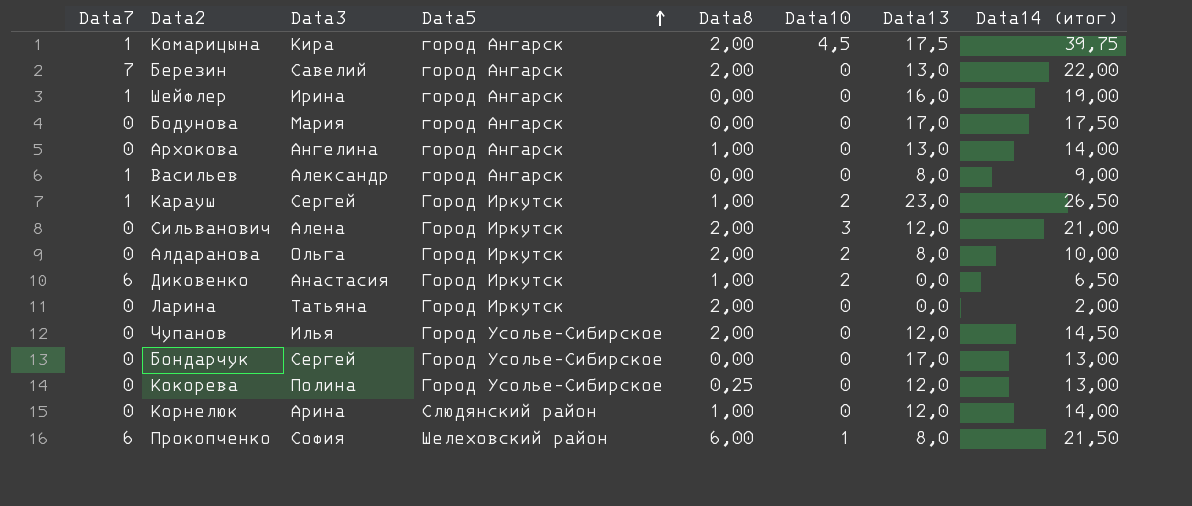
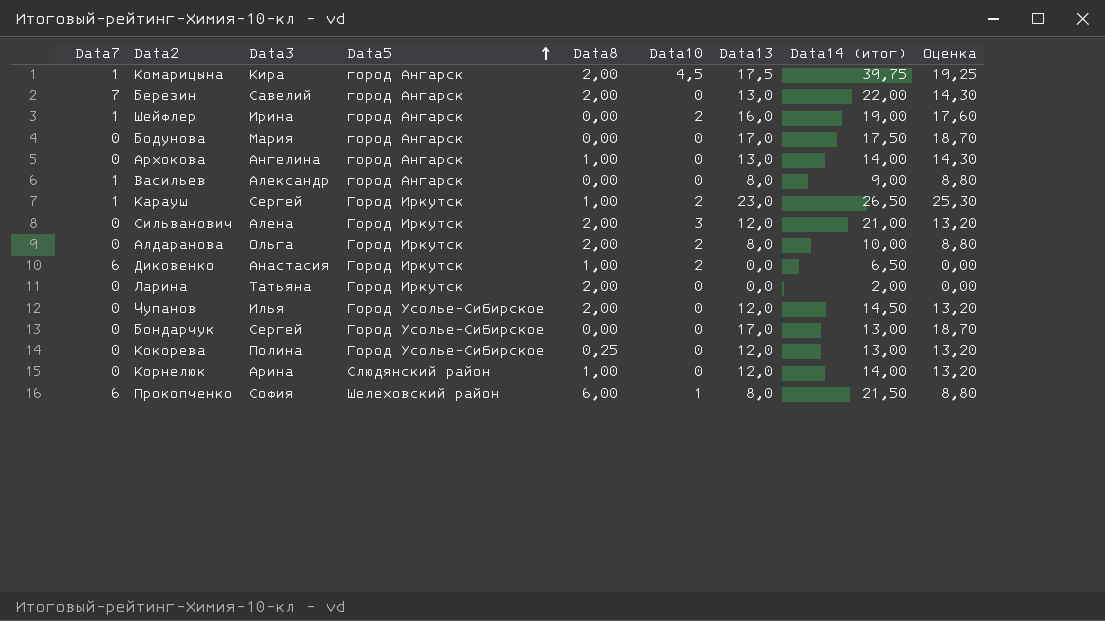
column Оценка | formula: none -> [Data13] * 1,1
Шейфлер | Data10: 0 -> 2

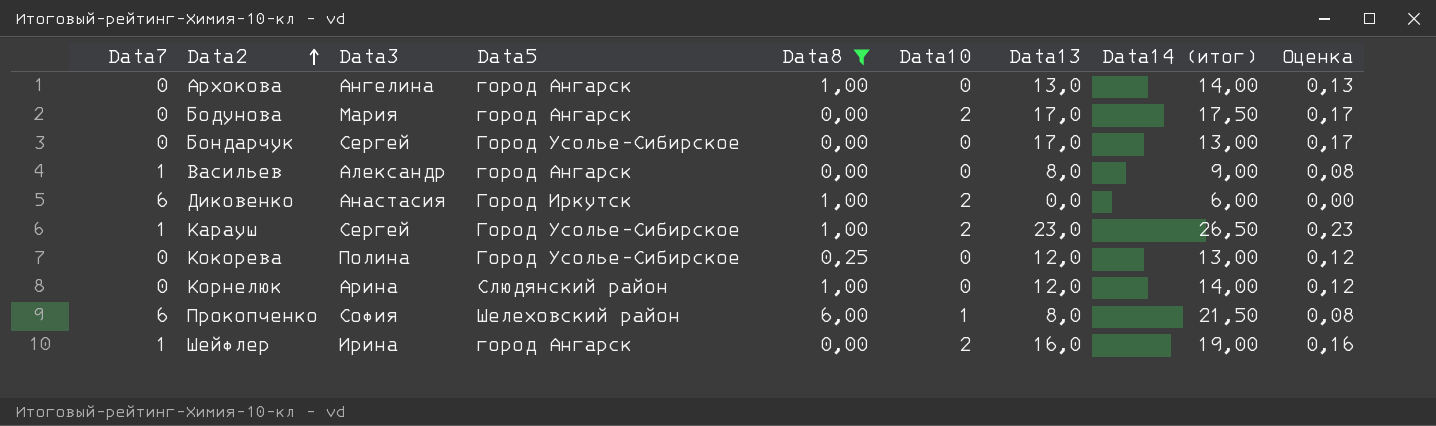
filter: none -> Data8 != 2,00
row order: Data5 ascending -> Data2 ascending
column Оценка | formula: [Data13] * 1,1 -> [Data13] * 0,01
Бодунова | Data10: 0 -> 2
Диковенко | Data14 (итог): 6,50 -> 6,00
Карауш | Data5: Город Иркутск -> Город Усолье-Сибирское

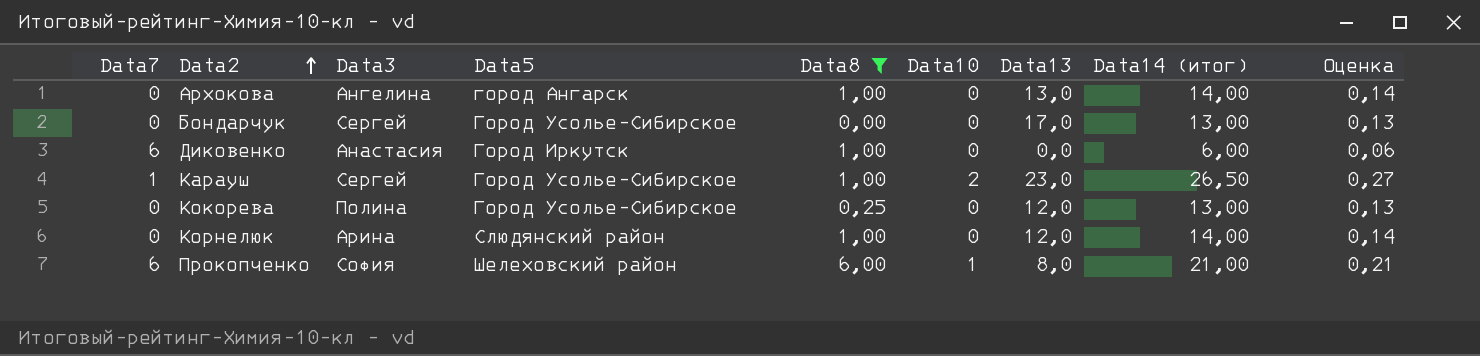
column Оценка | formula: [Data13] * 0,01 -> [Data14 (итог)] * 0,01
row Бодунова: 0 | Мария | город Ангарск | 0,00 | 2 | 17,0 | 17,50 | 0,17 -> none
row Васильев: 1 | Александр | город Ангарск | 0,00 | 0 | 8,0 | 9,00 | 0,08 -> none
row Шейфлер: 1 | Ирина | город Ангарск | 0,00 | 2 | 16,0 | 19,00 | 0,16 -> none
Диковенко | Data10: 2 -> 0
Прокопченко | Data14 (итог): 21,50 -> 21,00

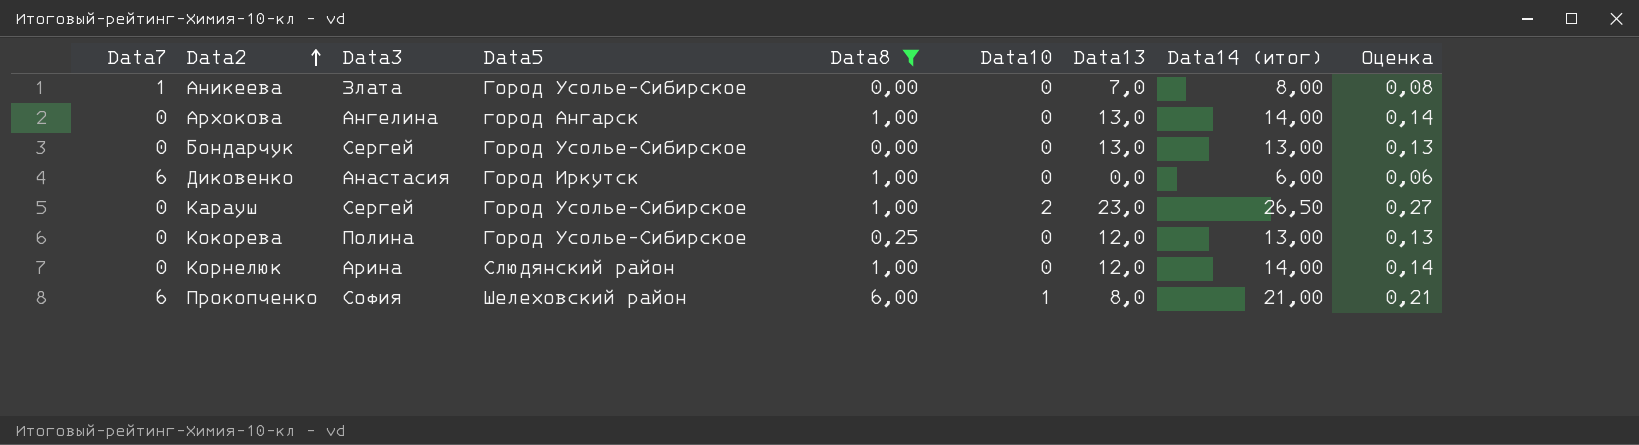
row Аникеева: none -> 1 | Злата | Город Усолье-Сибирское | 0,00 | 0 | 7,0 | 8,00 | 0,08
Бондарчук | Data13: 17,0 -> 13,0
Карауш | Data7: 1 -> 0

